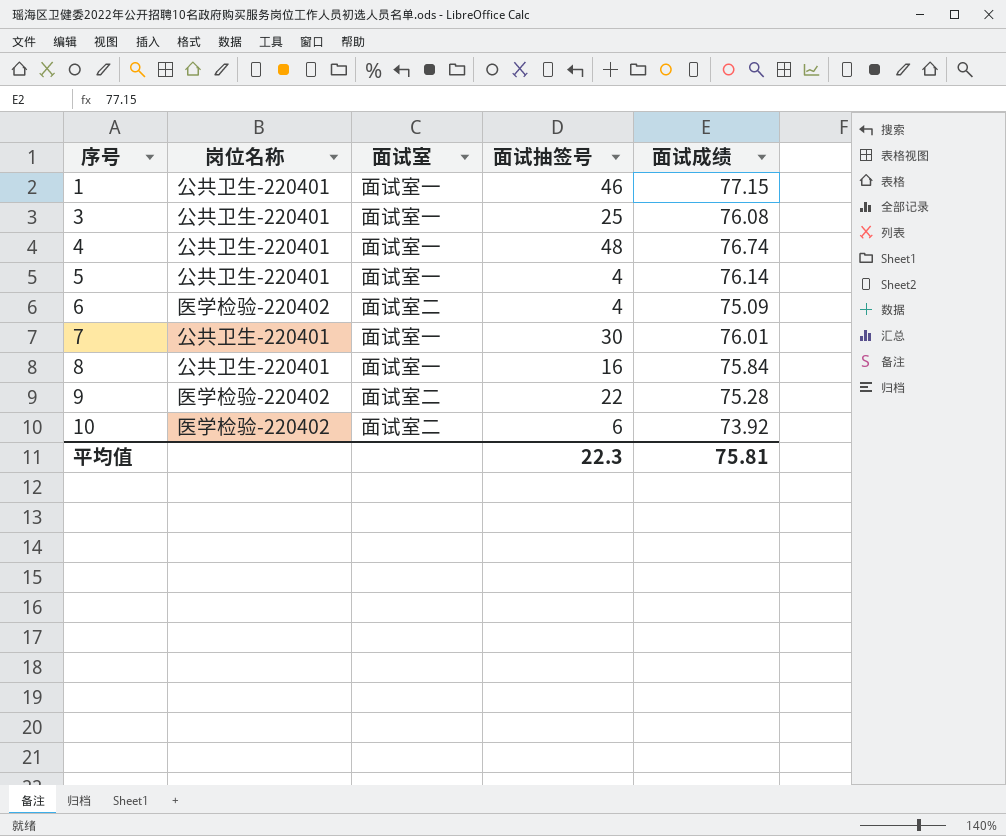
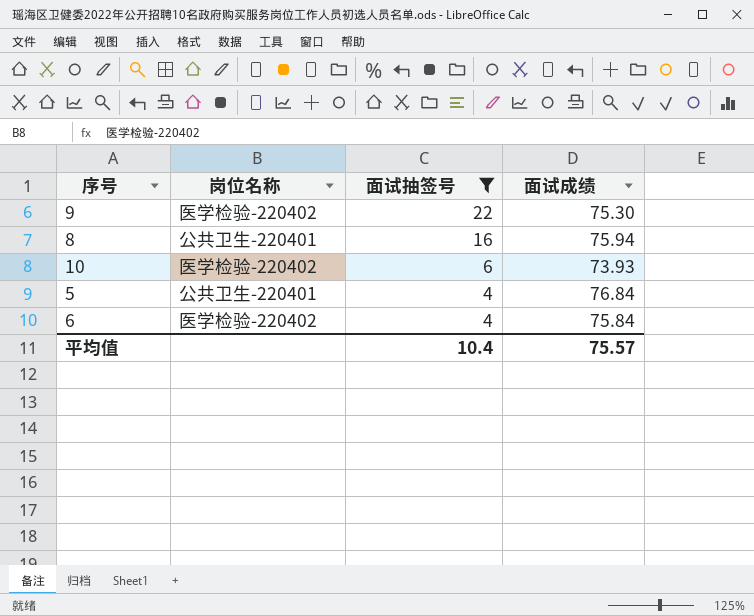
filter: none -> 面试抽签号 <= 22
row order: 序号 ascending -> 面试抽签号 descending
column 面试室 | position: 3 -> none
9 | 面试成绩: 75.28 -> 75.30
8 | 面试成绩: 75.84 -> 75.94
10 | 面试成绩: 73.92 -> 73.93
5 | 面试成绩: 76.14 -> 76.84
6 | 面试成绩: 75.09 -> 75.84
平均值 | 面试抽签号: 22.3 -> 10.4
平均值 | 面试成绩: 75.81 -> 75.57

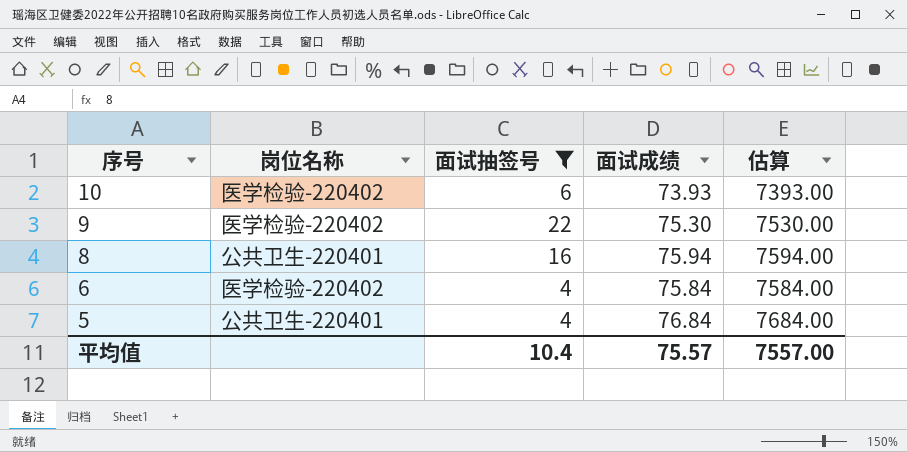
row order: 面试抽签号 descending -> 序号 descending
column 估算 | formula: none -> [面试成绩] * 100

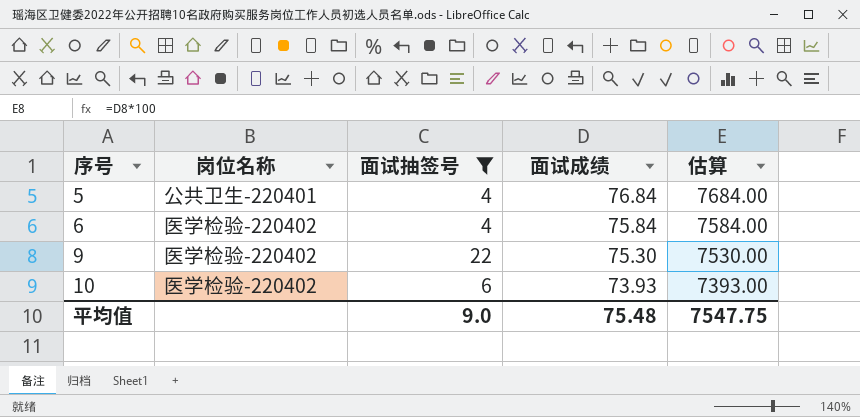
row order: 序号 descending -> 序号 ascending
row 8: 公共卫生-220401 | 16 | 75.94 | 7594.00 -> none
平均值 | 面试抽签号: 10.4 -> 9.0
平均值 | 面试成绩: 75.57 -> 75.48
平均值 | 估算: 7557.00 -> 7547.75

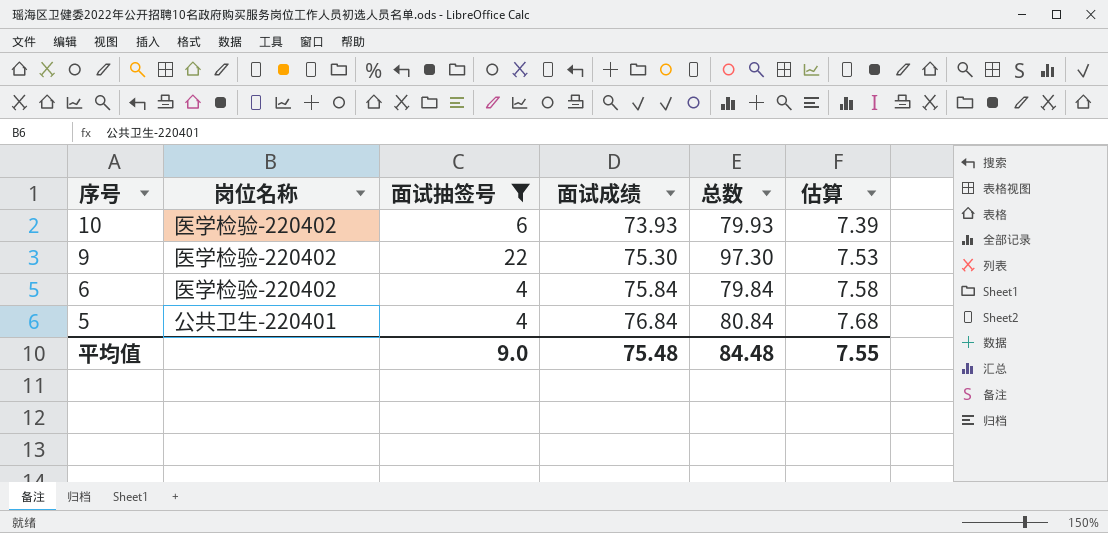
row order: 序号 ascending -> 序号 descending
column 总数 | formula: none -> [面试抽签号] + [面试成绩]
column 估算 | formula: [面试成绩] * 100 -> [面试成绩] * 0.1
平均值 | 估算: 7547.75 -> 7.55

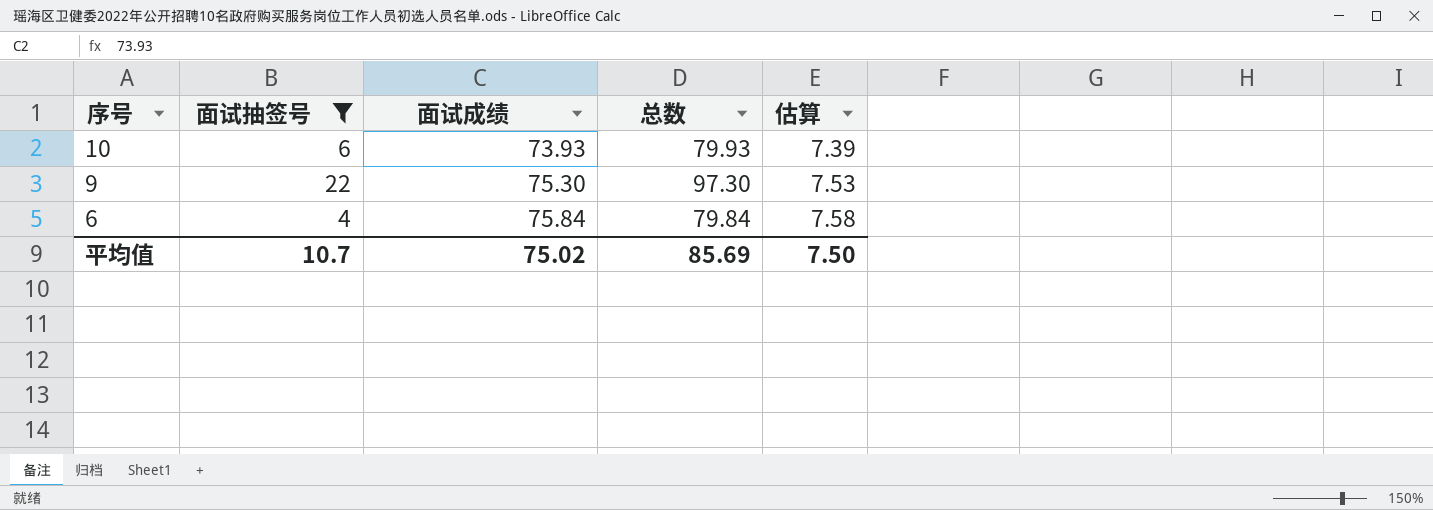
column 岗位名称 | position: 2 -> none
row 5: 公共卫生-220401 | 4 | 76.84 | 80.84 | 7.68 -> none
平均值 | 面试抽签号: 9.0 -> 10.7
平均值 | 面试成绩: 75.48 -> 75.02
平均值 | 总数: 84.48 -> 85.69
平均值 | 估算: 7.55 -> 7.50

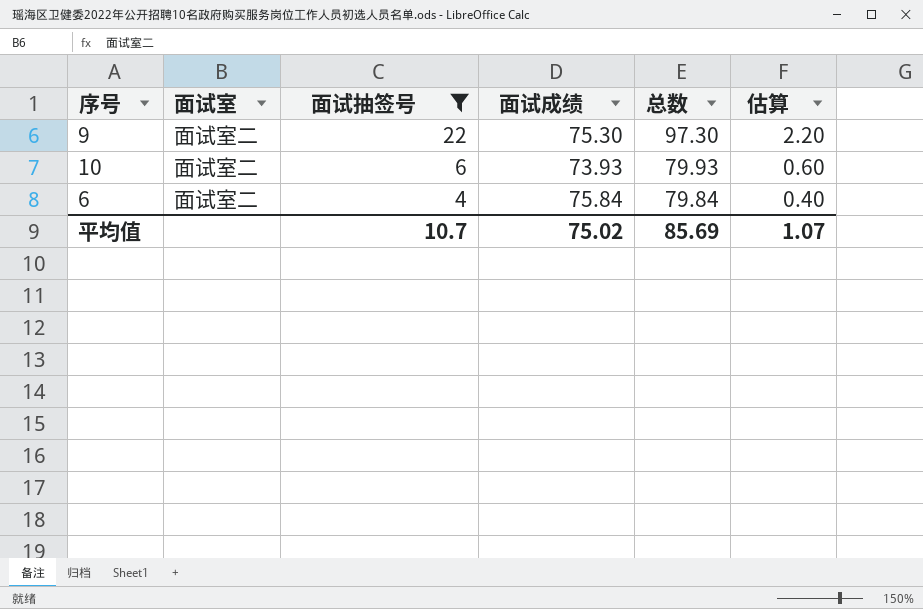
row order: 序号 descending -> 面试抽签号 descending
column 面试室 | position: none -> 2
column 估算 | formula: [面试成绩] * 0.1 -> [面试抽签号] * 0.1
平均值 | 估算: 7.50 -> 1.07

